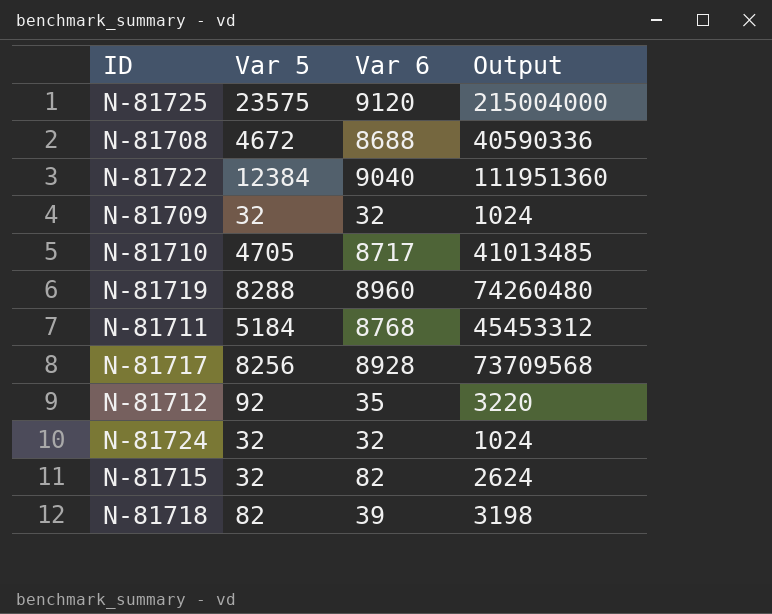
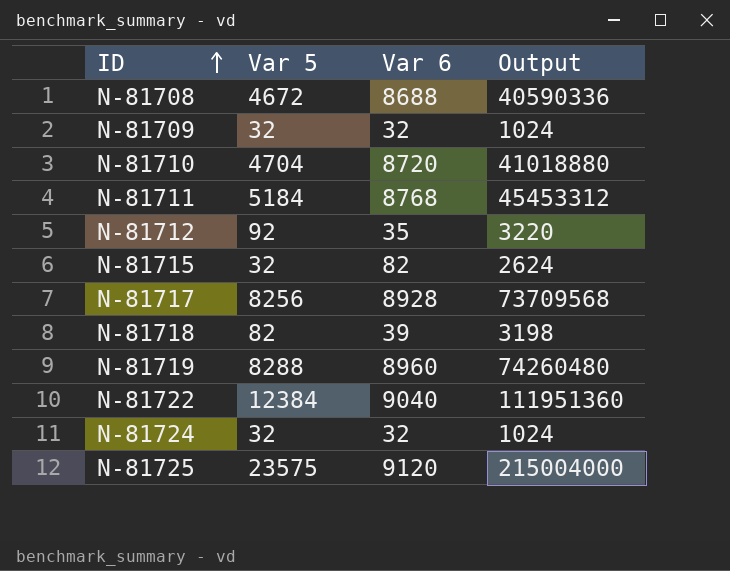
row order: none -> ID ascending
N-81710 | Var 5: 4705 -> 4704
N-81710 | Var 6: 8717 -> 8720
N-81710 | Output: 41013485 -> 41018880

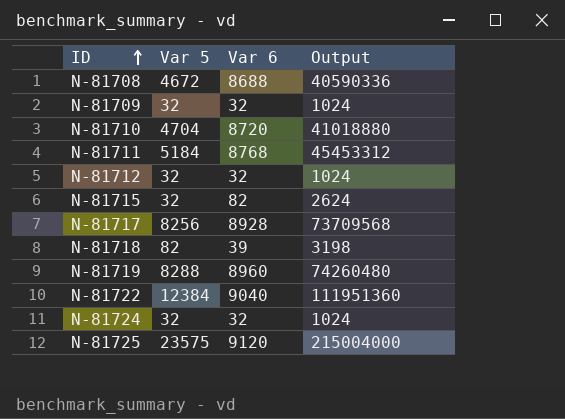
N-81712 | Var 5: 92 -> 32
N-81712 | Var 6: 35 -> 32
N-81712 | Output: 3220 -> 1024

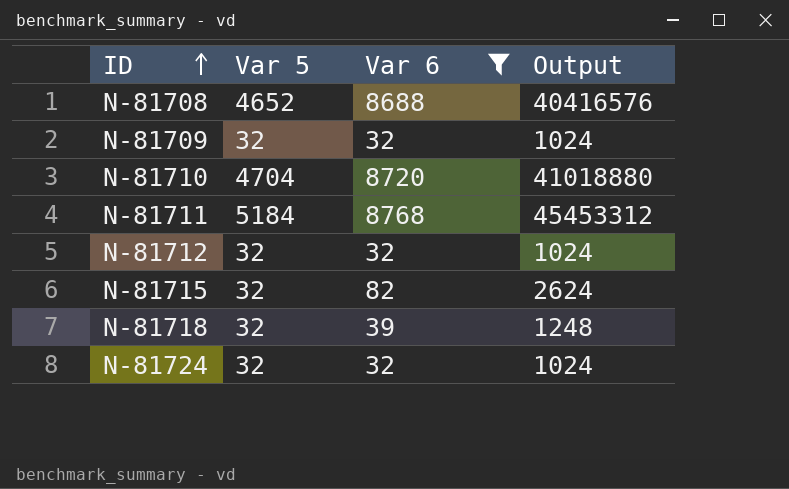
filter: none -> Var 6 <= 8768
N-81708 | Var 5: 4672 -> 4652
N-81708 | Output: 40590336 -> 40416576
N-81718 | Var 5: 82 -> 32
N-81718 | Output: 3198 -> 1248

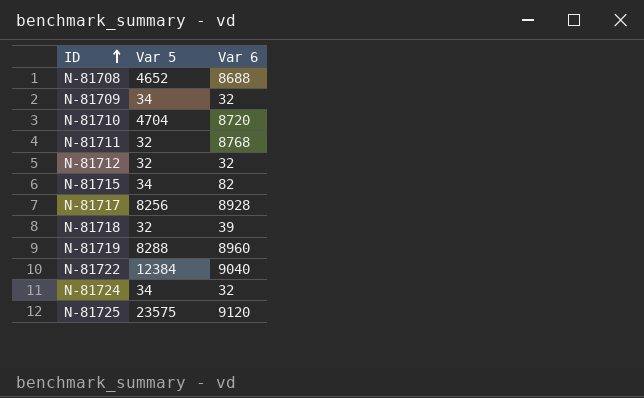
filter: Var 6 <= 8768 -> none
column Output | formula: [Var 5] * [Var 6] -> none
N-81709 | Var 5: 32 -> 34
N-81711 | Var 5: 5184 -> 32
N-81715 | Var 5: 32 -> 34
N-81724 | Var 5: 32 -> 34

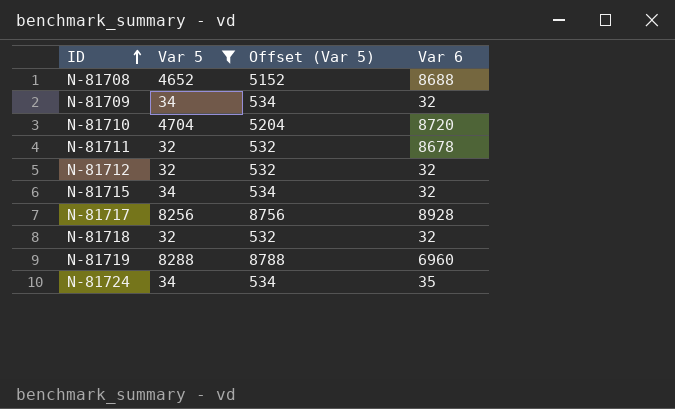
filter: none -> Var 5 <= 8288
column Offset (Var 5) | formula: none -> [Var 5] + 500
N-81711 | Var 6: 8768 -> 8678
N-81715 | Var 6: 82 -> 32
N-81718 | Var 6: 39 -> 32
N-81719 | Var 6: 8960 -> 6960
N-81724 | Var 6: 32 -> 35

